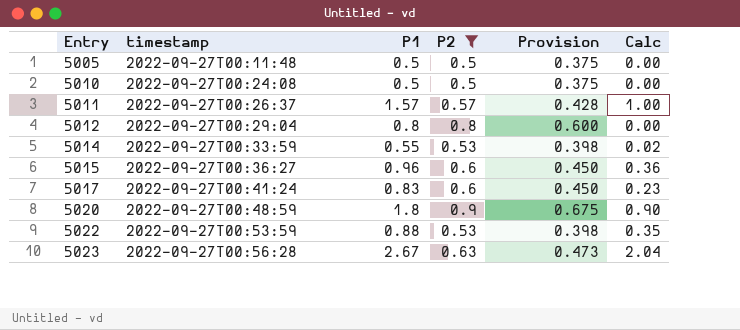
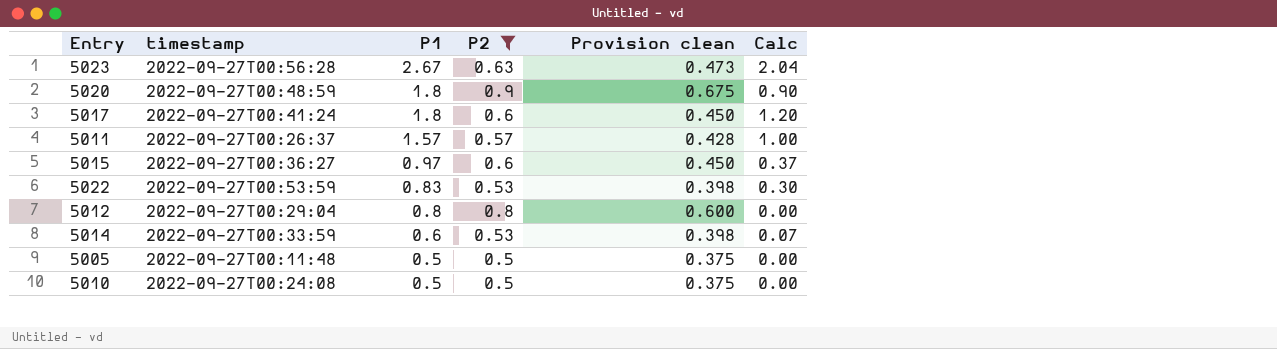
row order: Entry ascending -> P1 descending
column name: Provision -> Provision clean
5017 | P1: 0.83 -> 1.8
5017 | Calc: 0.23 -> 1.20
5015 | P1: 0.96 -> 0.97
5015 | Calc: 0.36 -> 0.37
5022 | P1: 0.88 -> 0.83
5022 | Calc: 0.35 -> 0.30
5014 | P1: 0.55 -> 0.6
5014 | Calc: 0.02 -> 0.07

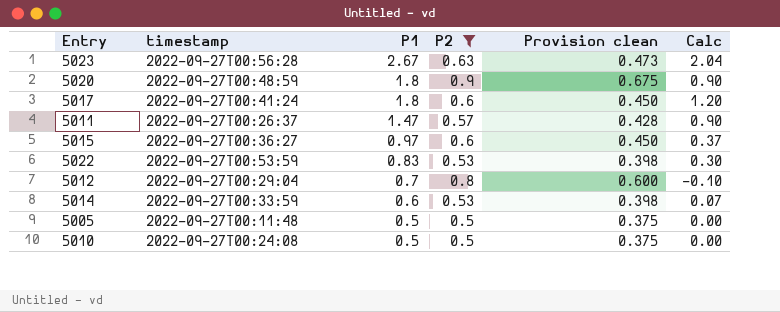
5011 | P1: 1.57 -> 1.47
5011 | Calc: 1.00 -> 0.90
5012 | P1: 0.8 -> 0.7
5012 | Calc: 0.00 -> -0.10

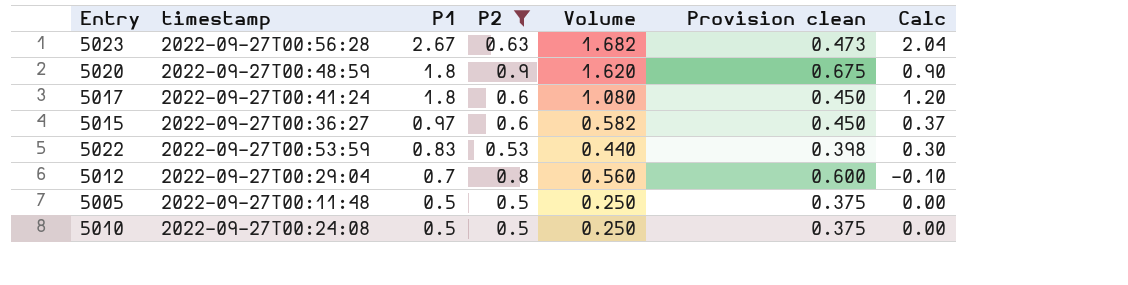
column Volume | formula: none -> [P1] * [P2]
row 5011: 2022-09-27T00:26:37 | 1.47 | 0.57 | 0.428 | 0.90 -> none
row 5014: 2022-09-27T00:33:59 | 0.6 | 0.53 | 0.398 | 0.07 -> none

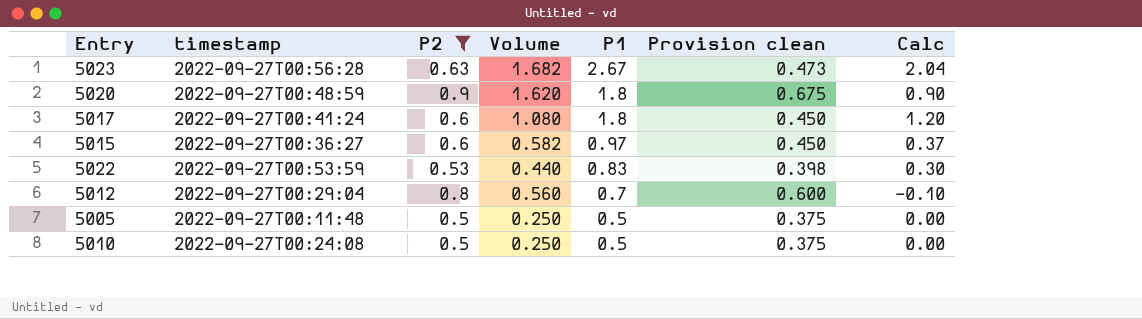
column P1 | position: 3 -> 5

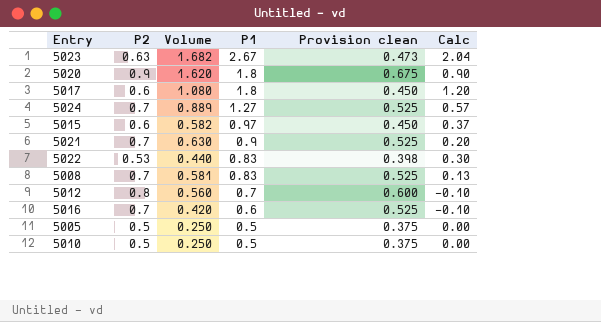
filter: P2 != 0.7 -> none
column timestamp | position: 2 -> none

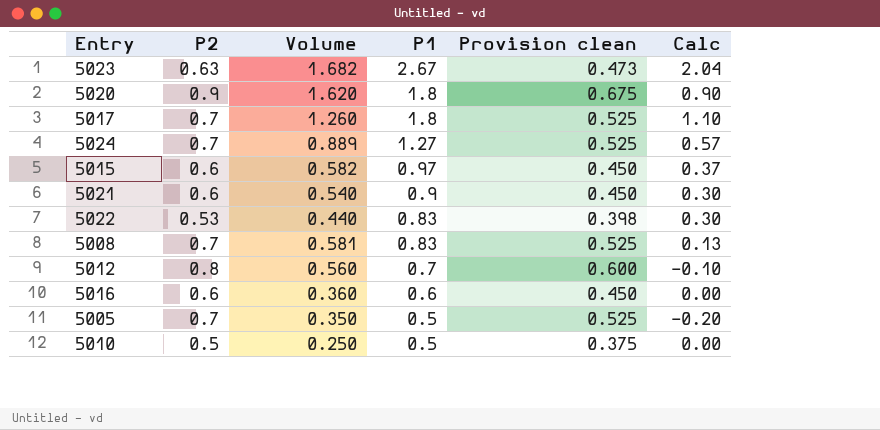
5017 | P2: 0.6 -> 0.7
5017 | Volume: 1.080 -> 1.260
5017 | Provision clean: 0.450 -> 0.525
5017 | Calc: 1.20 -> 1.10
5021 | P2: 0.7 -> 0.6
5021 | Volume: 0.630 -> 0.540
5021 | Provision clean: 0.525 -> 0.450
5021 | Calc: 0.20 -> 0.30
5016 | P2: 0.7 -> 0.6
5016 | Volume: 0.420 -> 0.360
5016 | Provision clean: 0.525 -> 0.450
5016 | Calc: -0.10 -> 0.00
5005 | P2: 0.5 -> 0.7
5005 | Volume: 0.250 -> 0.350
5005 | Provision clean: 0.375 -> 0.525
5005 | Calc: 0.00 -> -0.20

